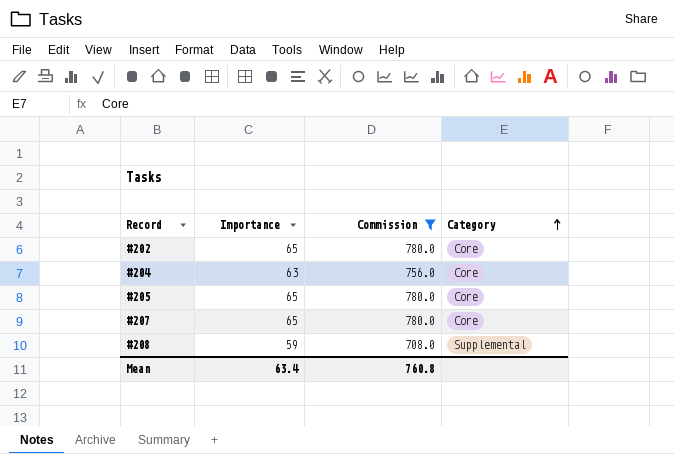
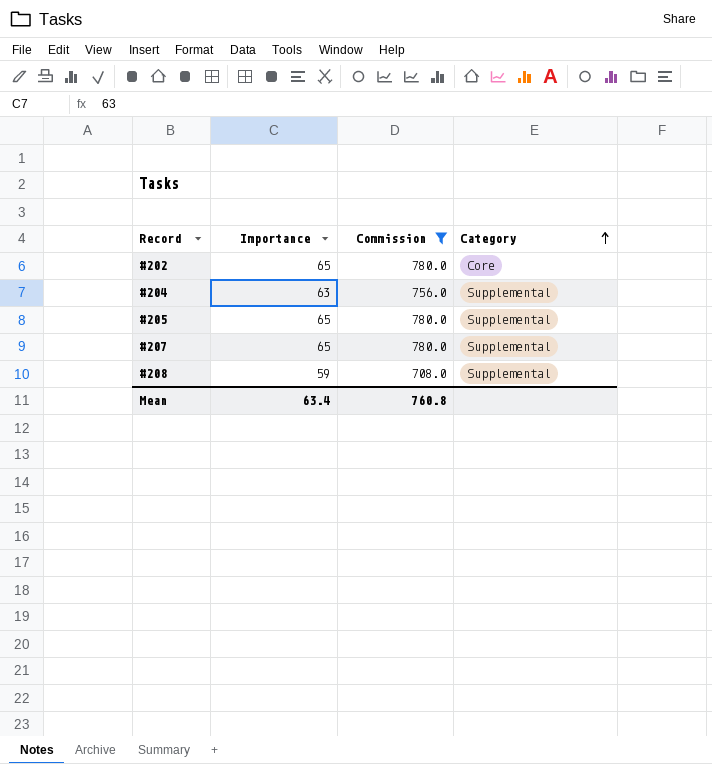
#204 | Category: Core -> Supplemental
#205 | Category: Core -> Supplemental
#207 | Category: Core -> Supplemental

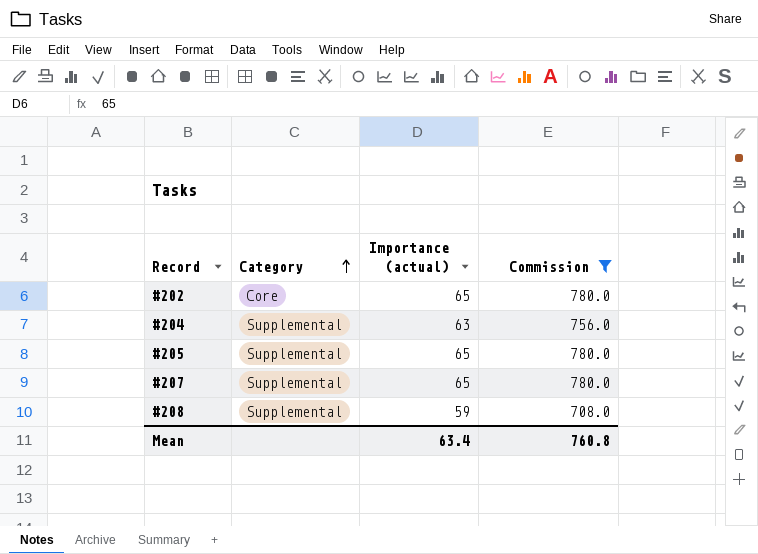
column Category | position: 4 -> 2
column name: Importance -> Importance (actual)

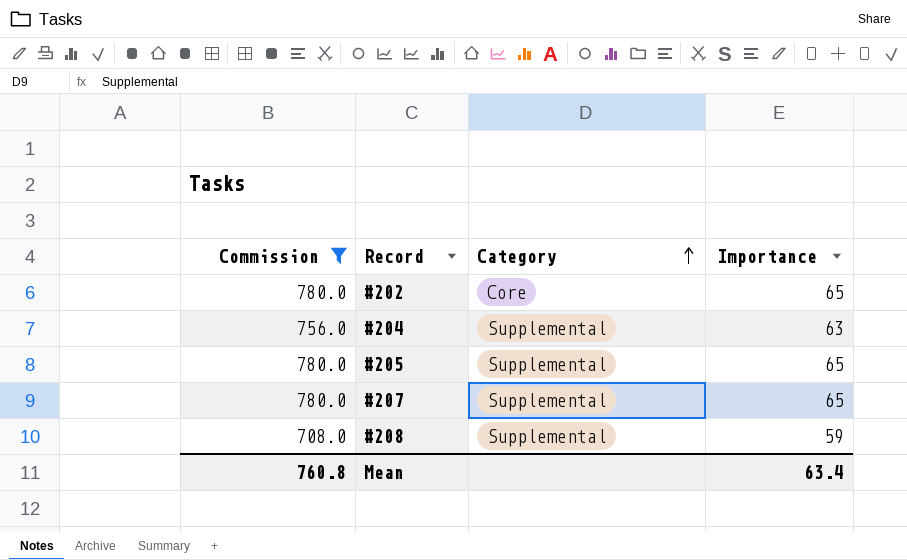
column Commission | position: 4 -> 1
column name: Importance (actual) -> Importance

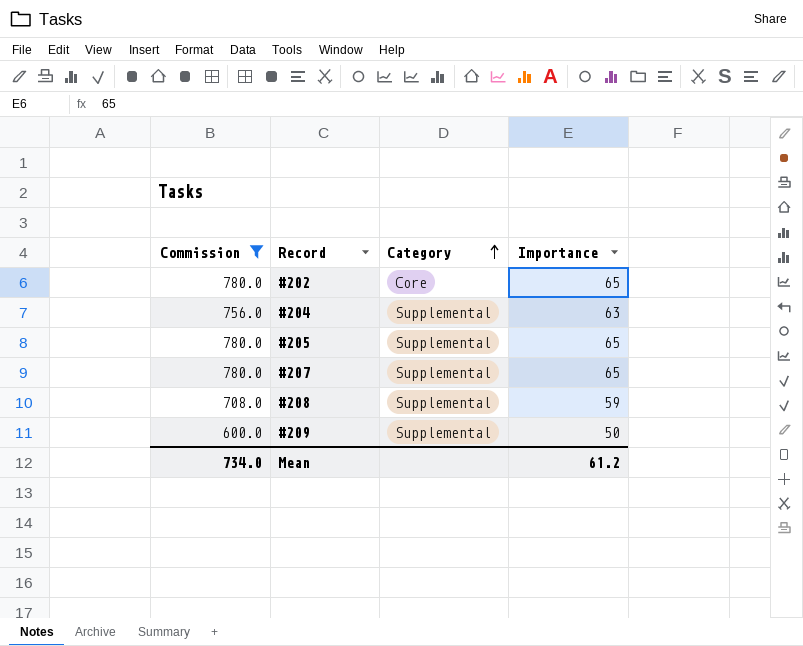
row #209: none -> 600.0 | Supplemental | 50
Mean | Commission: 760.8 -> 734.0
Mean | Importance: 63.4 -> 61.2

